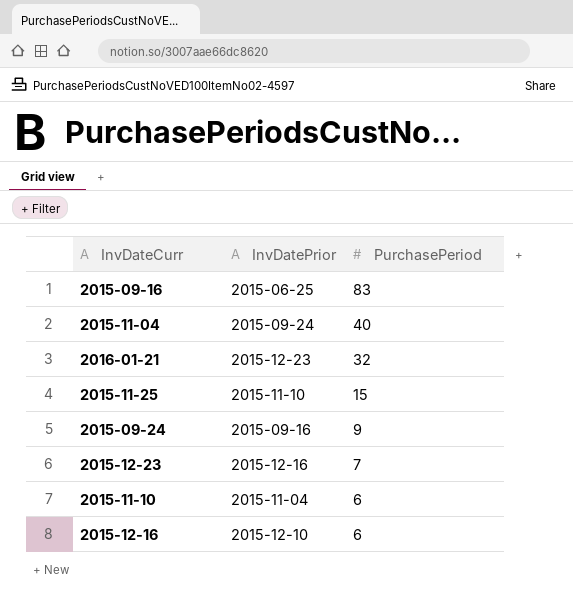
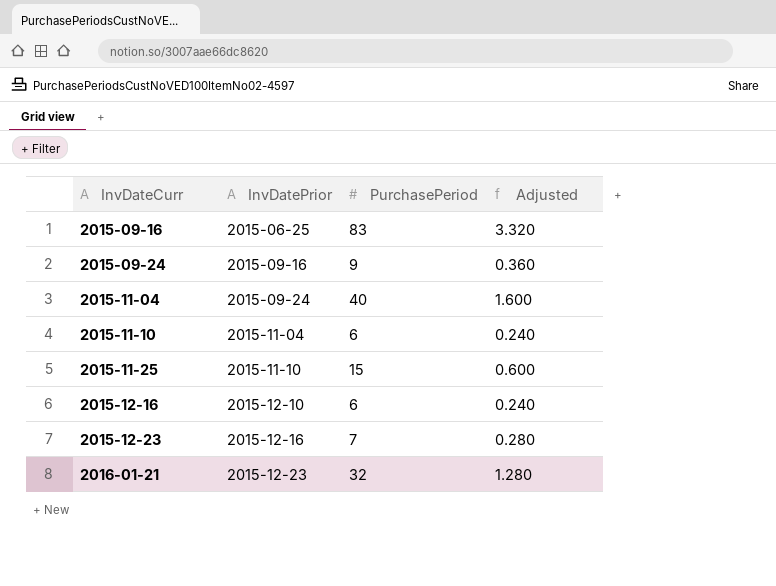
row order: PurchasePeriod descending -> InvDateCurr ascending
column Adjusted | formula: none -> [PurchasePeriod] * 0.04

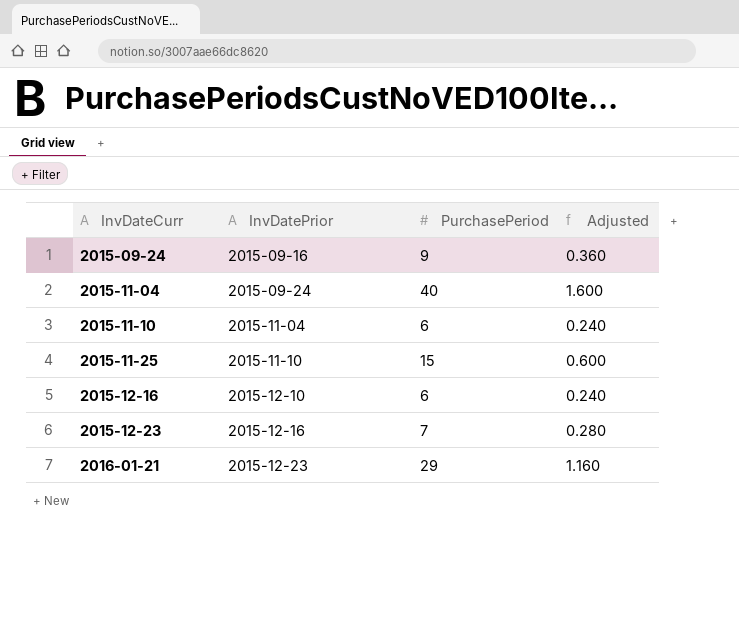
row 2015-09-16: 2015-06-25 | 83 | 3.320 -> none
2016-01-21 | PurchasePeriod: 32 -> 29
2016-01-21 | Adjusted: 1.280 -> 1.160

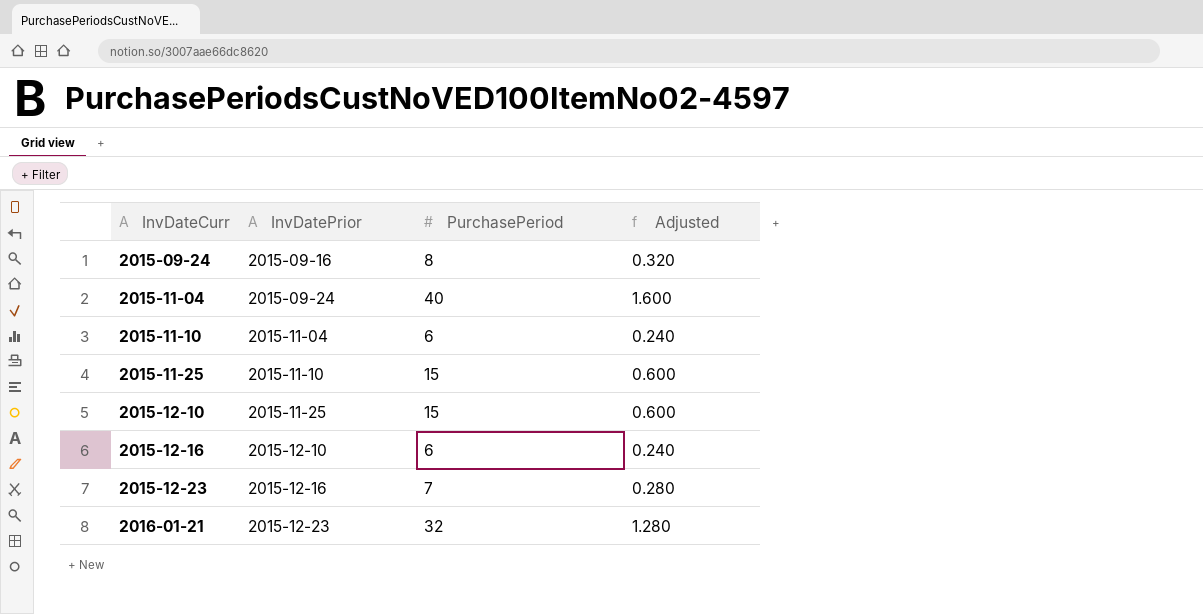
2015-09-24 | PurchasePeriod: 9 -> 8
2015-09-24 | Adjusted: 0.360 -> 0.320
row 2015-12-10: none -> 2015-11-25 | 15 | 0.600
2016-01-21 | PurchasePeriod: 29 -> 32
2016-01-21 | Adjusted: 1.160 -> 1.280

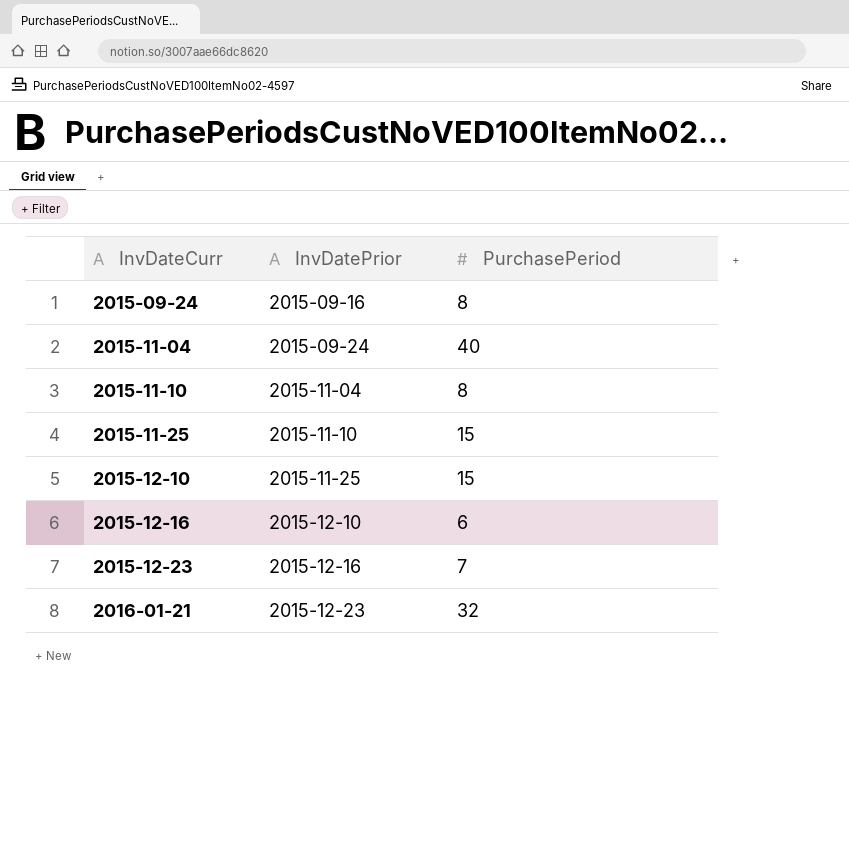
column Adjusted | formula: [PurchasePeriod] * 0.04 -> none
2015-11-10 | PurchasePeriod: 6 -> 8

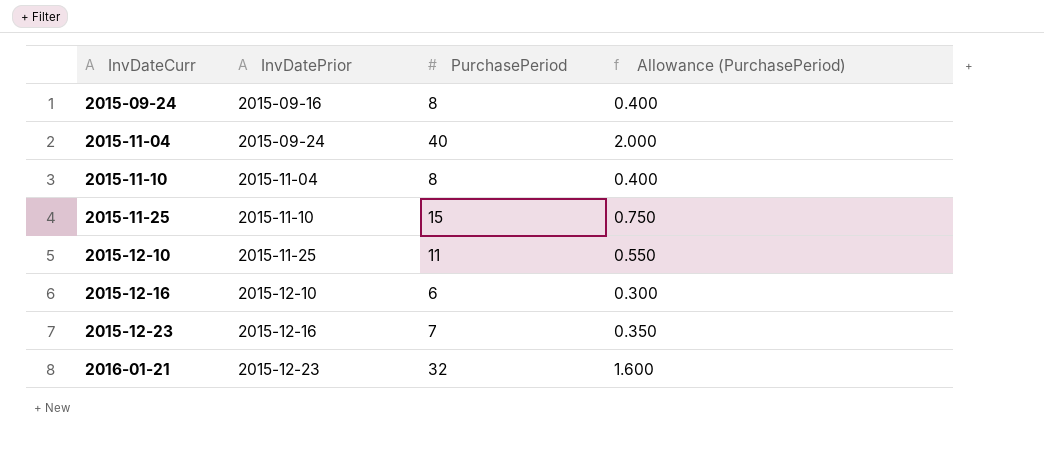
column Allowance (PurchasePeriod) | formula: none -> [PurchasePeriod] * 0.05
2015-12-10 | PurchasePeriod: 15 -> 11

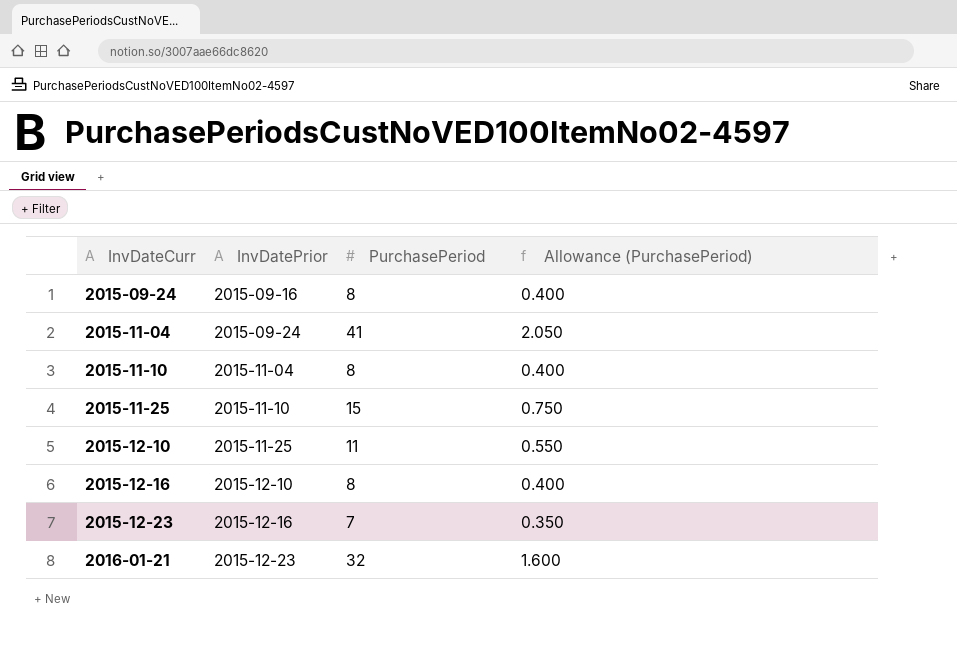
2015-11-04 | PurchasePeriod: 40 -> 41
2015-11-04 | Allowance (PurchasePeriod): 2.000 -> 2.050
2015-12-16 | PurchasePeriod: 6 -> 8
2015-12-16 | Allowance (PurchasePeriod): 0.300 -> 0.400

